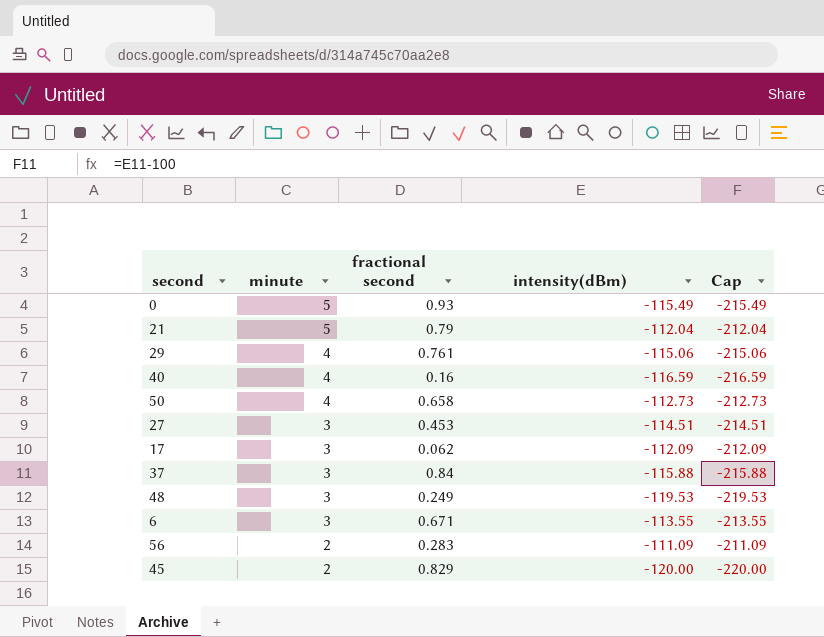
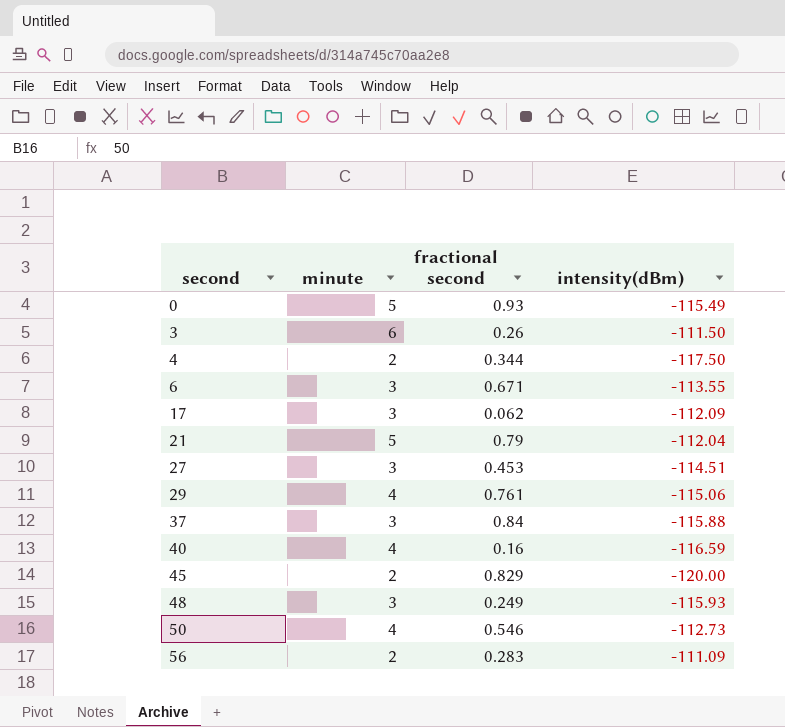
row order: minute descending -> second ascending
column Cap | formula: [intensity(dBm)] - 100 -> none
row 3: none -> 6 | 0.26 | -111.50
row 4: none -> 2 | 0.344 | -117.50
48 | intensity(dBm): -119.53 -> -115.93
50 | fractional second: 0.658 -> 0.546

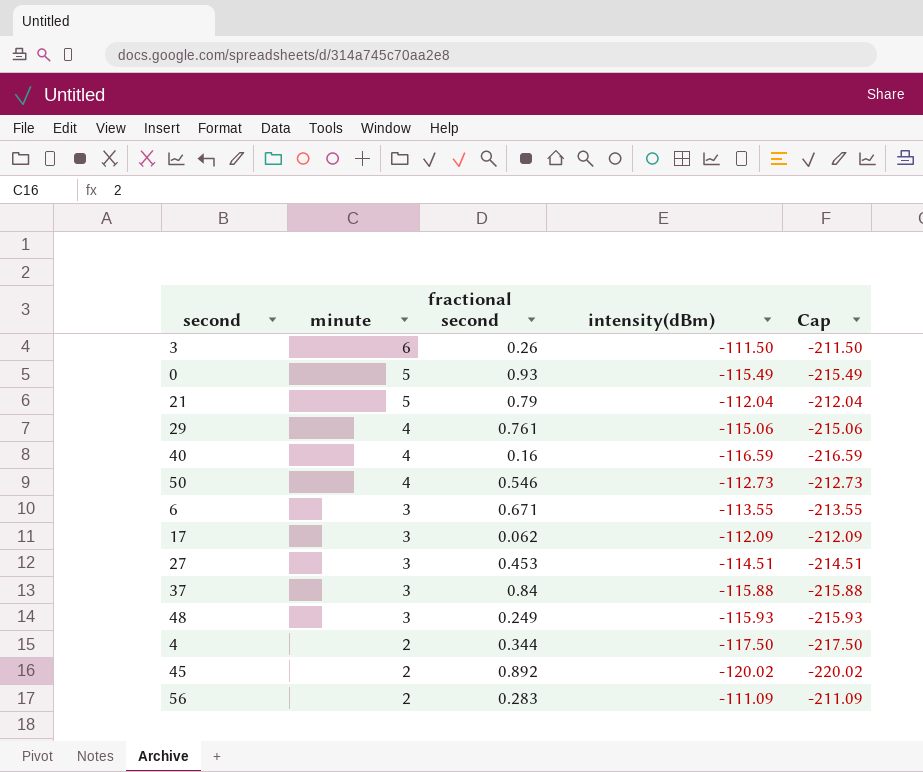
row order: second ascending -> minute descending
column Cap | formula: none -> [intensity(dBm)] - 100
45 | fractional second: 0.829 -> 0.892
45 | intensity(dBm): -120.00 -> -120.02

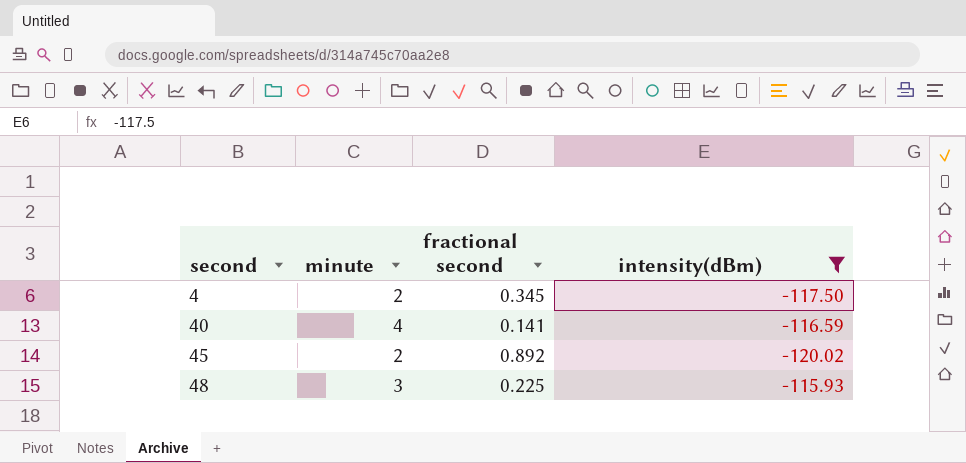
filter: none -> intensity(dBm) <= -115.93
row order: minute descending -> second ascending
column Cap | formula: [intensity(dBm)] - 100 -> none
4 | fractional second: 0.344 -> 0.345
40 | fractional second: 0.16 -> 0.141
48 | fractional second: 0.249 -> 0.225

